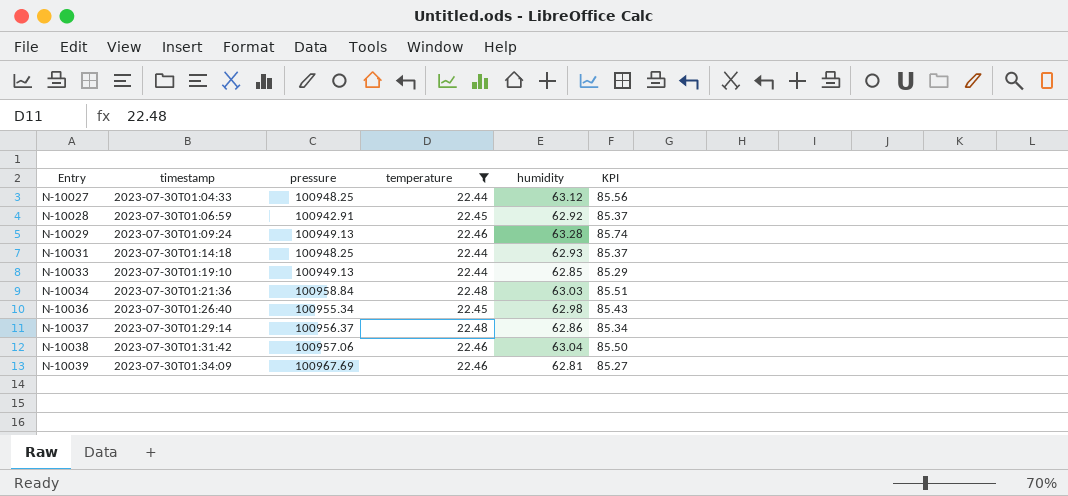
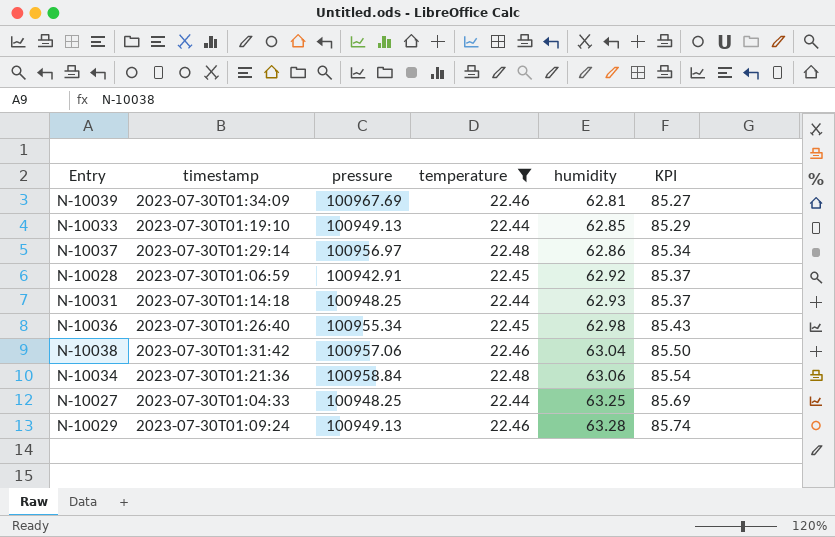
row order: Entry ascending -> humidity ascending
N-10037 | pressure: 100956.37 -> 100956.97
N-10034 | humidity: 63.03 -> 63.06
N-10034 | KPI: 85.51 -> 85.54
N-10027 | humidity: 63.12 -> 63.25
N-10027 | KPI: 85.56 -> 85.69

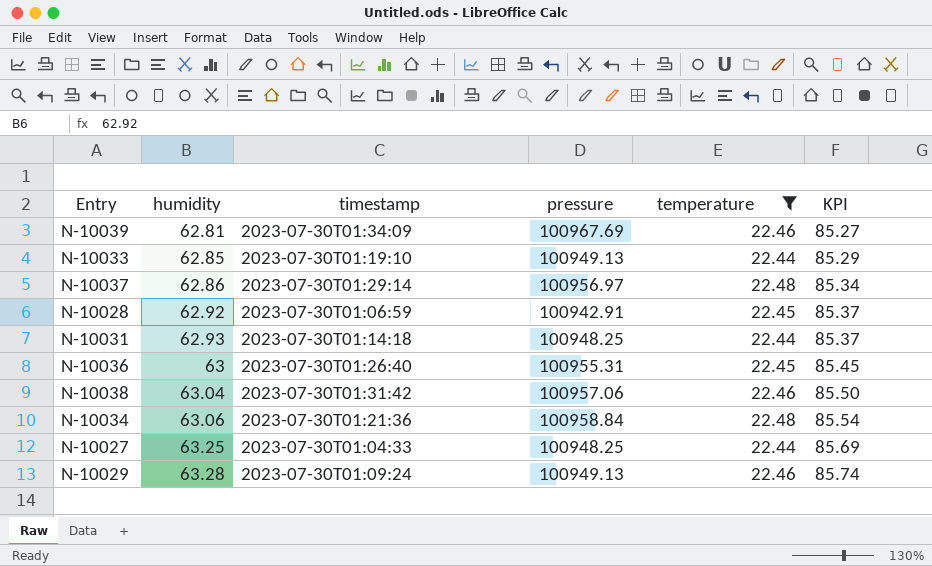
column humidity | position: 5 -> 2
N-10036 | humidity: 62.98 -> 63
N-10036 | pressure: 100955.34 -> 100955.31
N-10036 | KPI: 85.43 -> 85.45

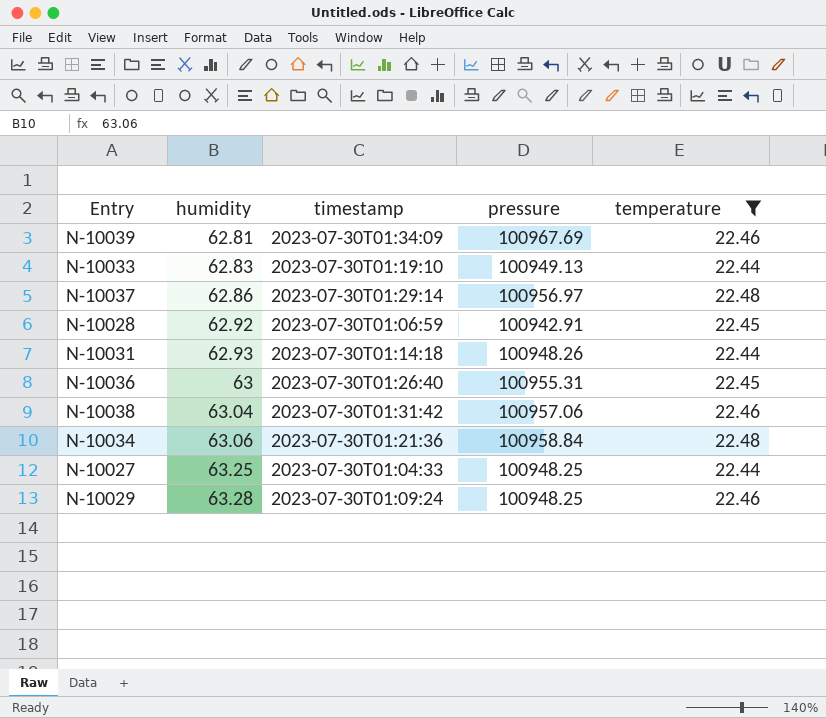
column KPI | formula: [humidity] + [temperature] -> none
N-10033 | humidity: 62.85 -> 62.83
N-10031 | pressure: 100948.25 -> 100948.26
N-10029 | pressure: 100949.13 -> 100948.25

